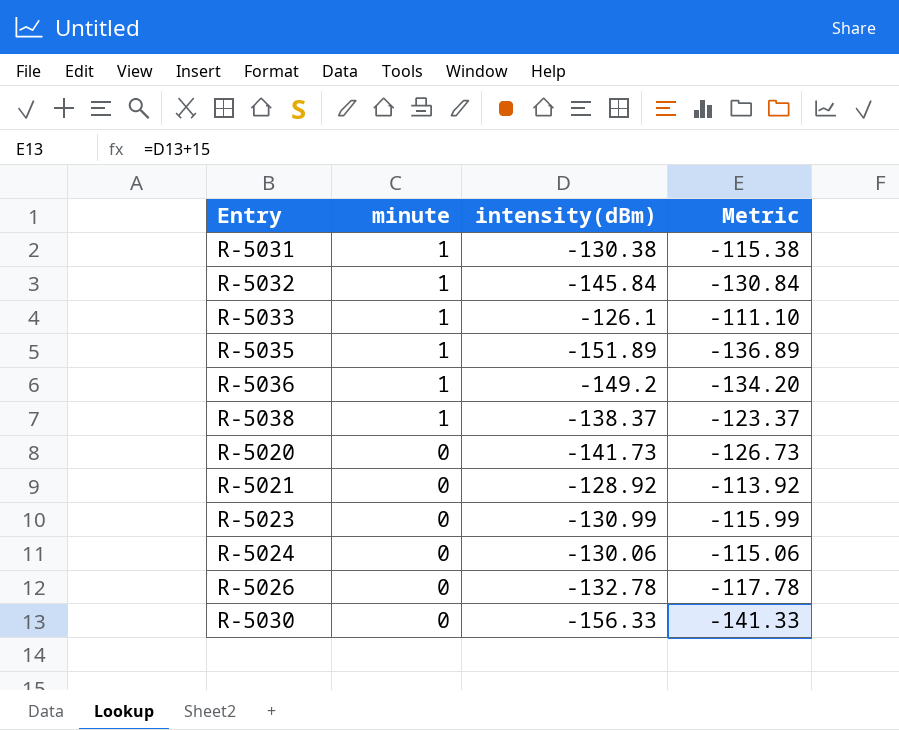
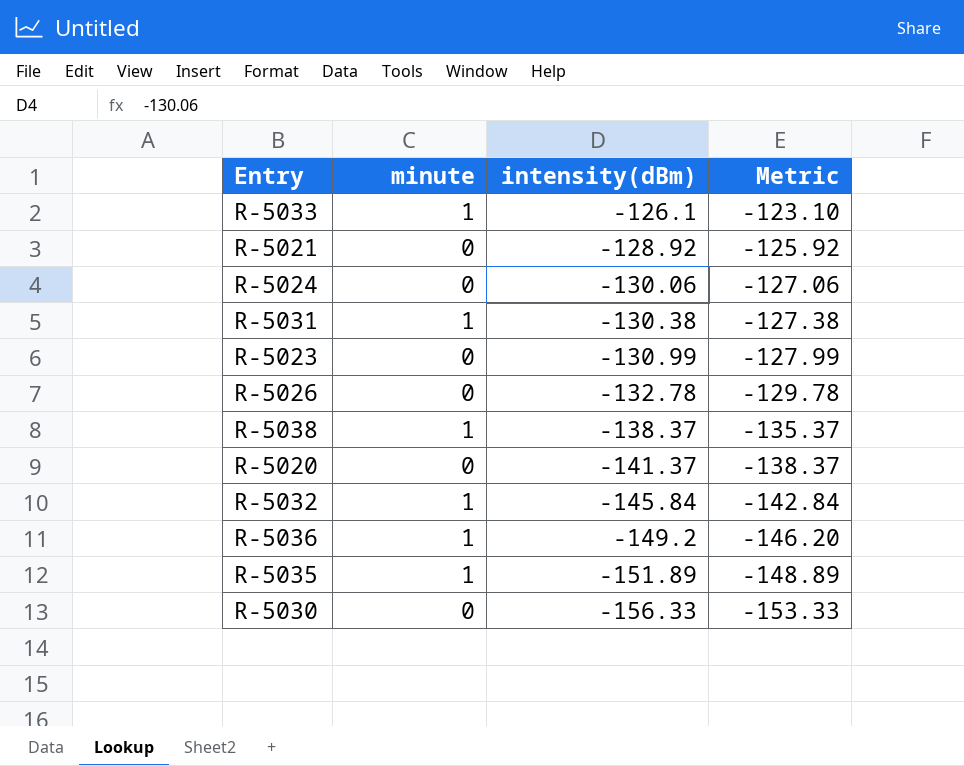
row order: minute descending -> intensity(dBm) descending
column Metric | formula: [intensity(dBm)] + 15 -> [intensity(dBm)] + 3
R-5020 | intensity(dBm): -141.73 -> -141.37

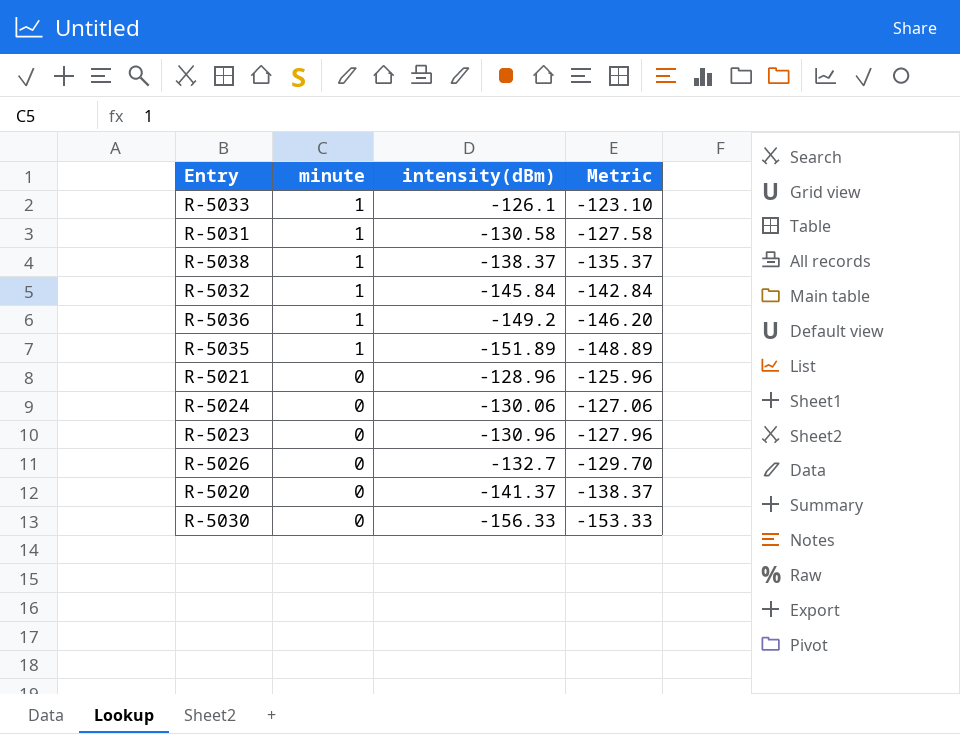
row order: intensity(dBm) descending -> minute descending
R-5031 | intensity(dBm): -130.38 -> -130.58
R-5031 | Metric: -127.38 -> -127.58
R-5021 | intensity(dBm): -128.92 -> -128.96
R-5021 | Metric: -125.92 -> -125.96
R-5023 | intensity(dBm): -130.99 -> -130.96
R-5023 | Metric: -127.99 -> -127.96
R-5026 | intensity(dBm): -132.78 -> -132.7
R-5026 | Metric: -129.78 -> -129.70

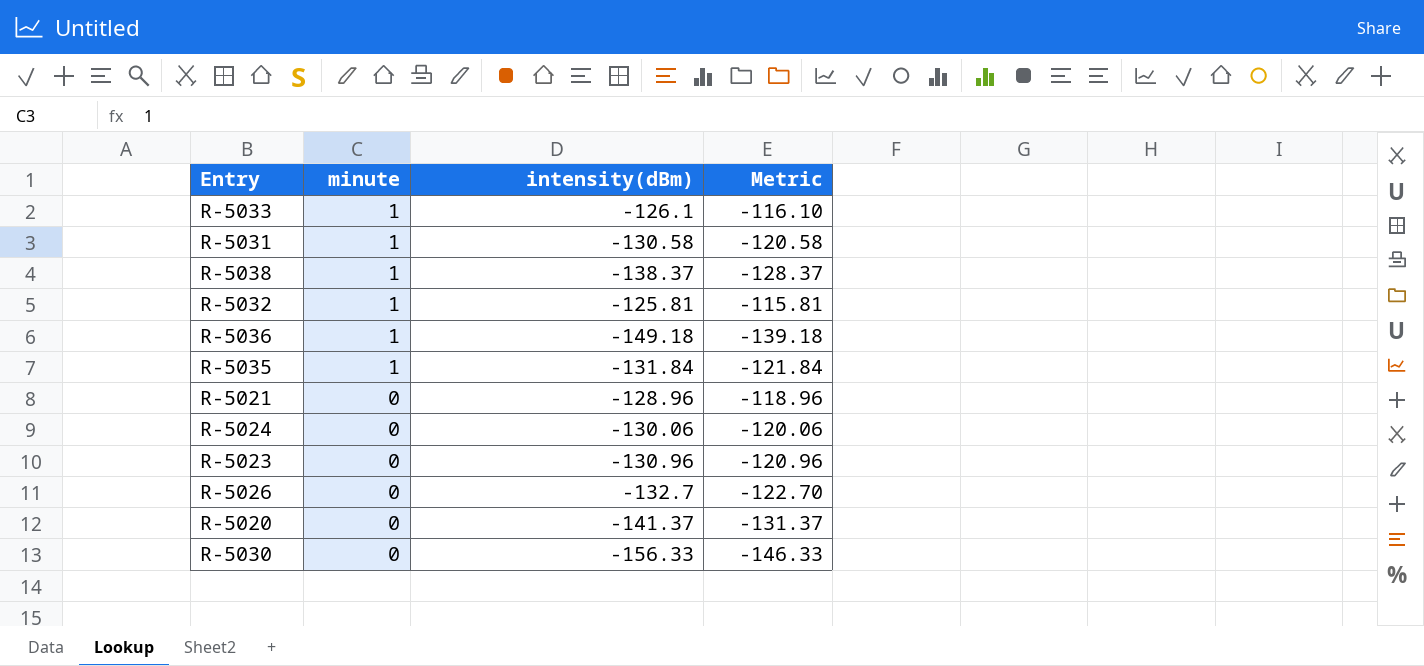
column Metric | formula: [intensity(dBm)] + 3 -> [intensity(dBm)] + 10
R-5032 | intensity(dBm): -145.84 -> -125.81
R-5036 | intensity(dBm): -149.2 -> -149.18
R-5035 | intensity(dBm): -151.89 -> -131.84

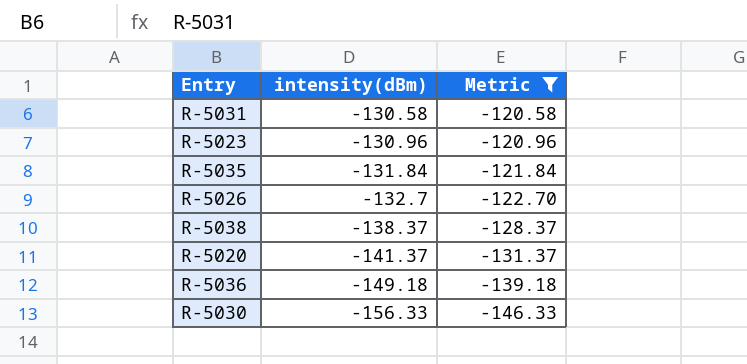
filter: none -> Metric <= -120.58
row order: minute descending -> intensity(dBm) descending
column minute | position: 2 -> none

